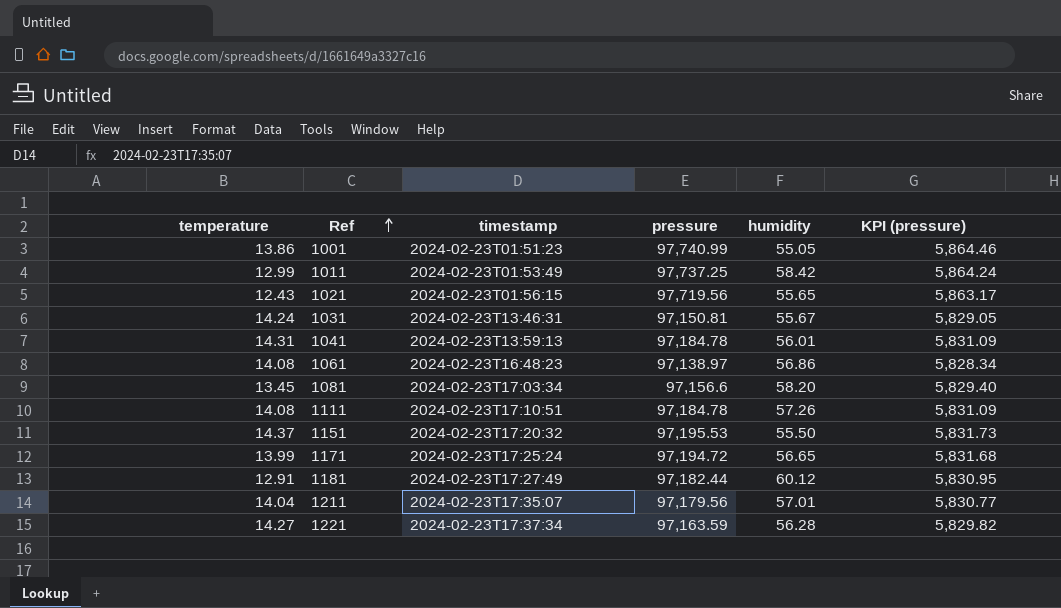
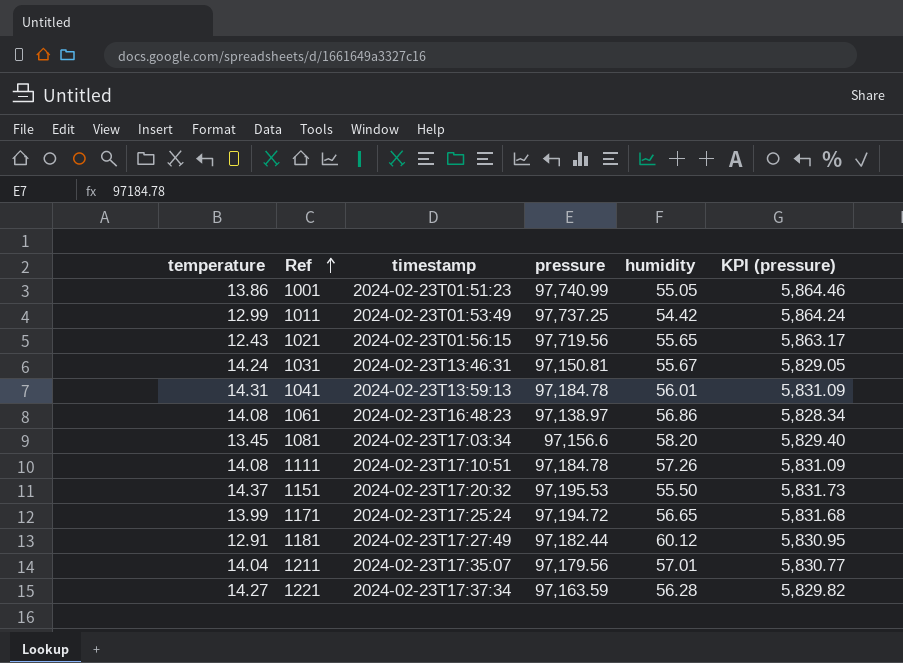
1011 | humidity: 58.42 -> 54.42

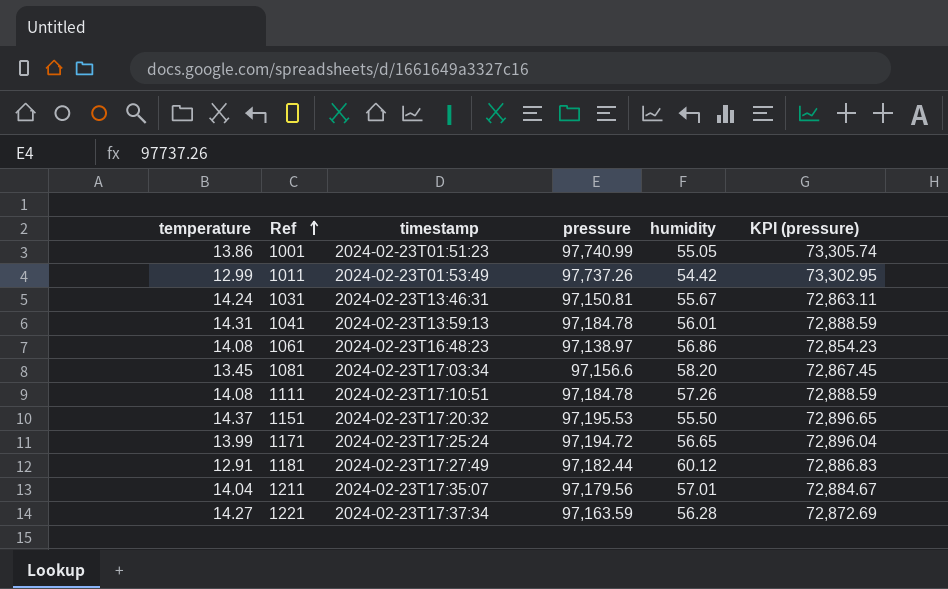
column KPI (pressure) | formula: [pressure] * 0.06 -> [pressure] * 0.75
row 1021: 12.43 | 2024-02-23T01:56:15 | 97,719.56 | 55.65 | 5,863.17 -> none
1011 | pressure: 97,737.25 -> 97,737.26

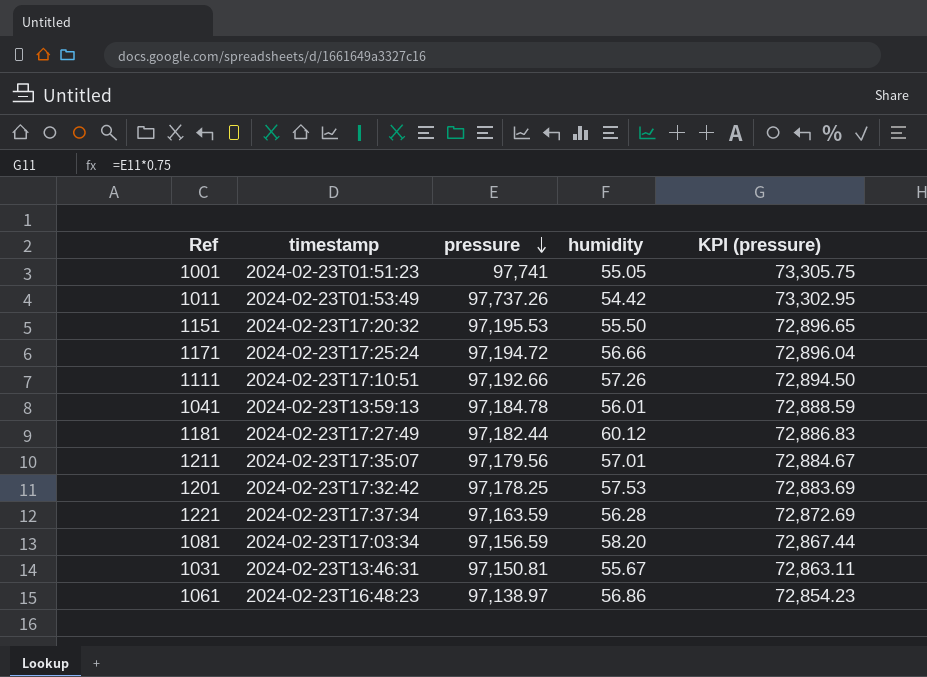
row order: Ref ascending -> pressure descending
column temperature | position: 1 -> none
1001 | pressure: 97,740.99 -> 97,741
1001 | KPI (pressure): 73,305.74 -> 73,305.75
1171 | humidity: 56.65 -> 56.66
1111 | pressure: 97,184.78 -> 97,192.66
1111 | KPI (pressure): 72,888.59 -> 72,894.50
row 1201: none -> 2024-02-23T17:32:42 | 97,178.25 | 57.53 | 72,883.69
1081 | pressure: 97,156.6 -> 97,156.59
1081 | KPI (pressure): 72,867.45 -> 72,867.44

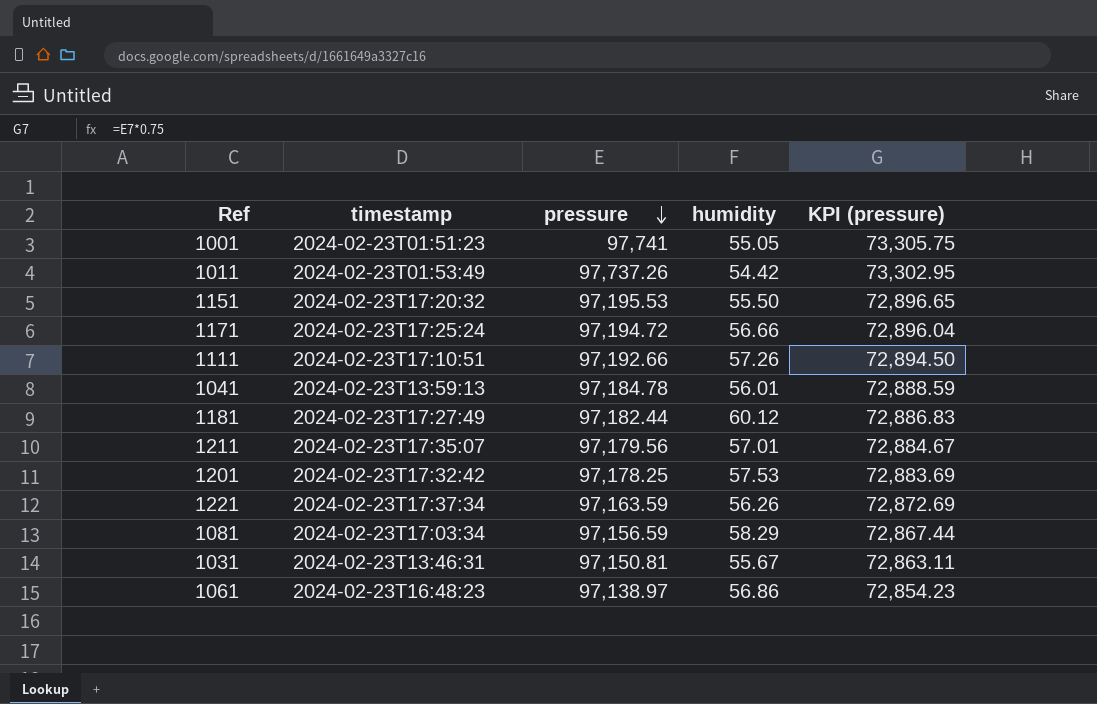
1221 | humidity: 56.28 -> 56.26
1081 | humidity: 58.20 -> 58.29

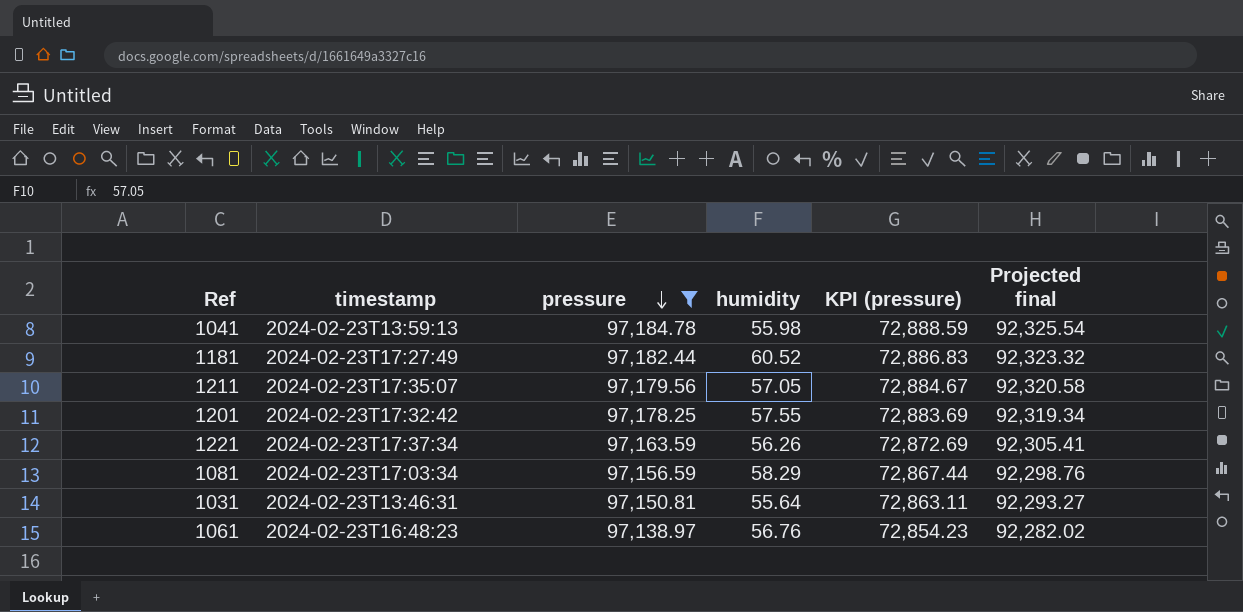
filter: none -> pressure <= 97,184.78
column Projected final | formula: none -> [pressure] * 0.95
1041 | humidity: 56.01 -> 55.98
1181 | humidity: 60.12 -> 60.52
1211 | humidity: 57.01 -> 57.05
1201 | humidity: 57.53 -> 57.55
1031 | humidity: 55.67 -> 55.64
1061 | humidity: 56.86 -> 56.76

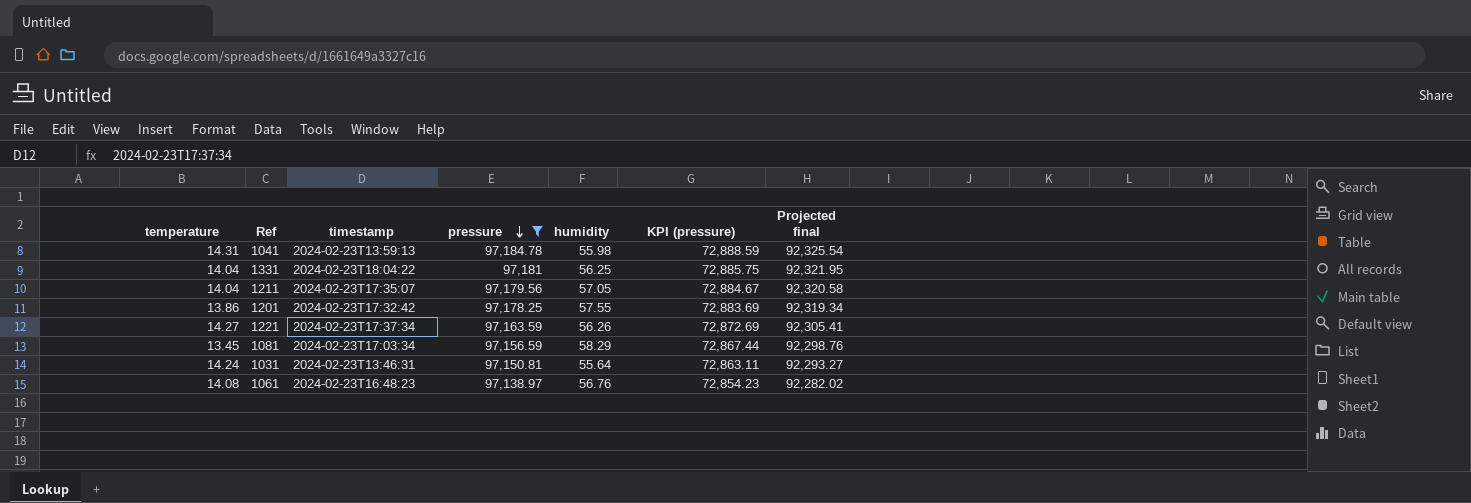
column temperature | position: none -> 1
row 1181: 2024-02-23T17:27:49 | 97,182.44 | 60.52 | 72,886.83 | 92,323.32 -> none
row 1331: none -> 14.04 | 2024-02-23T18:04:22 | 97,181 | 56.25 | 72,885.75 | 92,321.95

